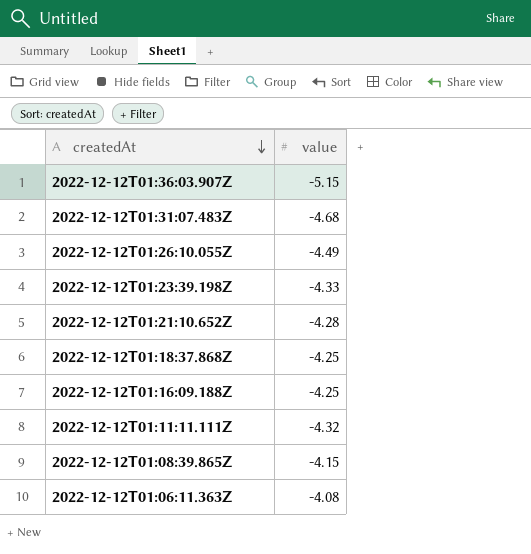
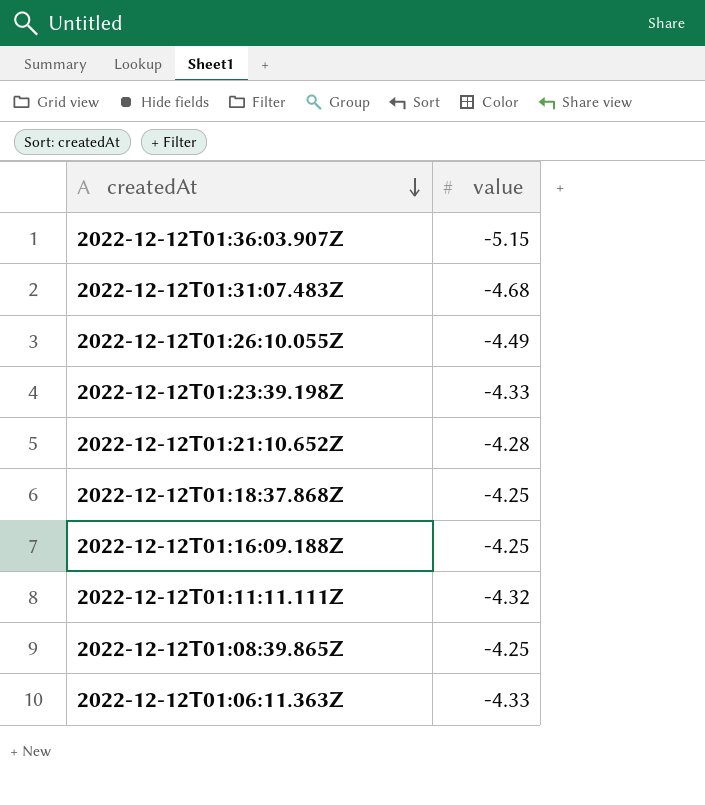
2022-12-12T01:08:39.865Z | value: -4.15 -> -4.25
2022-12-12T01:06:11.363Z | value: -4.08 -> -4.33

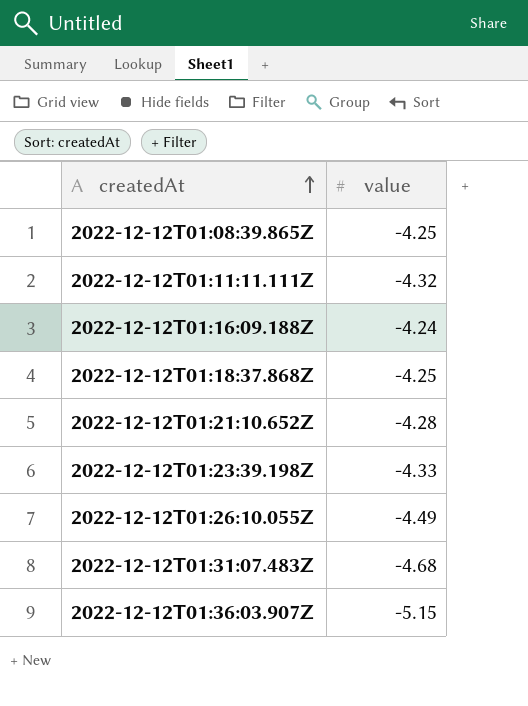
row order: createdAt descending -> createdAt ascending
row 2022-12-12T01:06:11.363Z: -4.33 -> none
2022-12-12T01:16:09.188Z | value: -4.25 -> -4.24

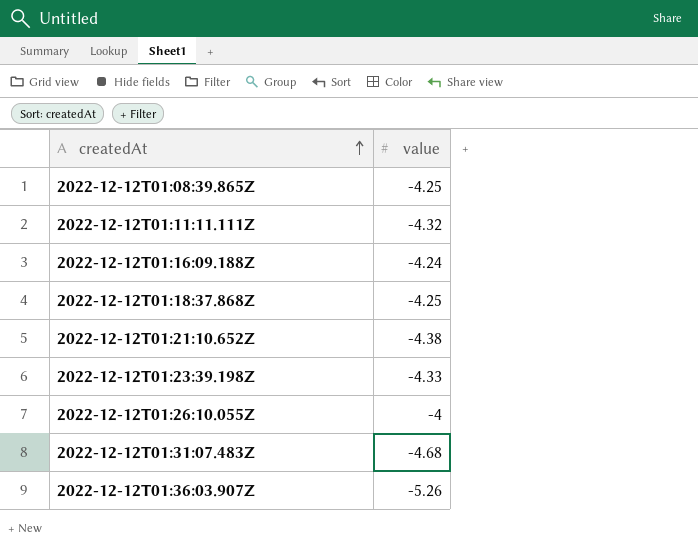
2022-12-12T01:21:10.652Z | value: -4.28 -> -4.38
2022-12-12T01:26:10.055Z | value: -4.49 -> -4
2022-12-12T01:36:03.907Z | value: -5.15 -> -5.26

